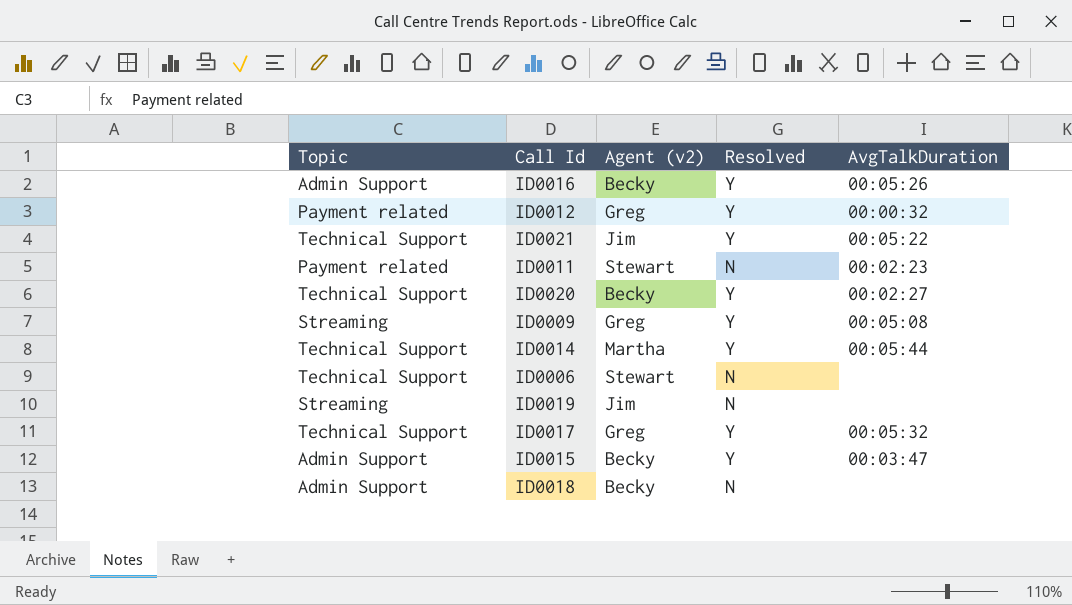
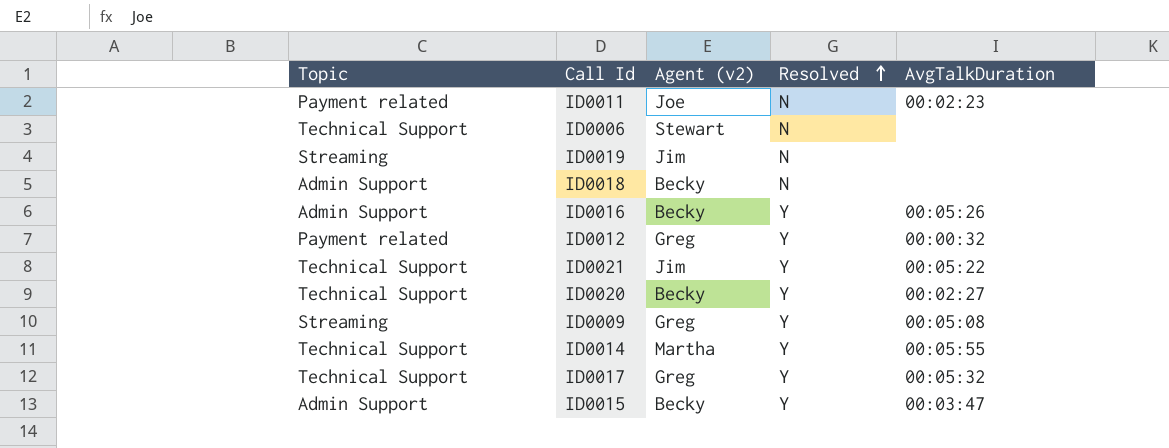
row order: none -> Resolved ascending
ID0011 | Agent (v2): Stewart -> Joe
ID0014 | AvgTalkDuration: 00:05:44 -> 00:05:55

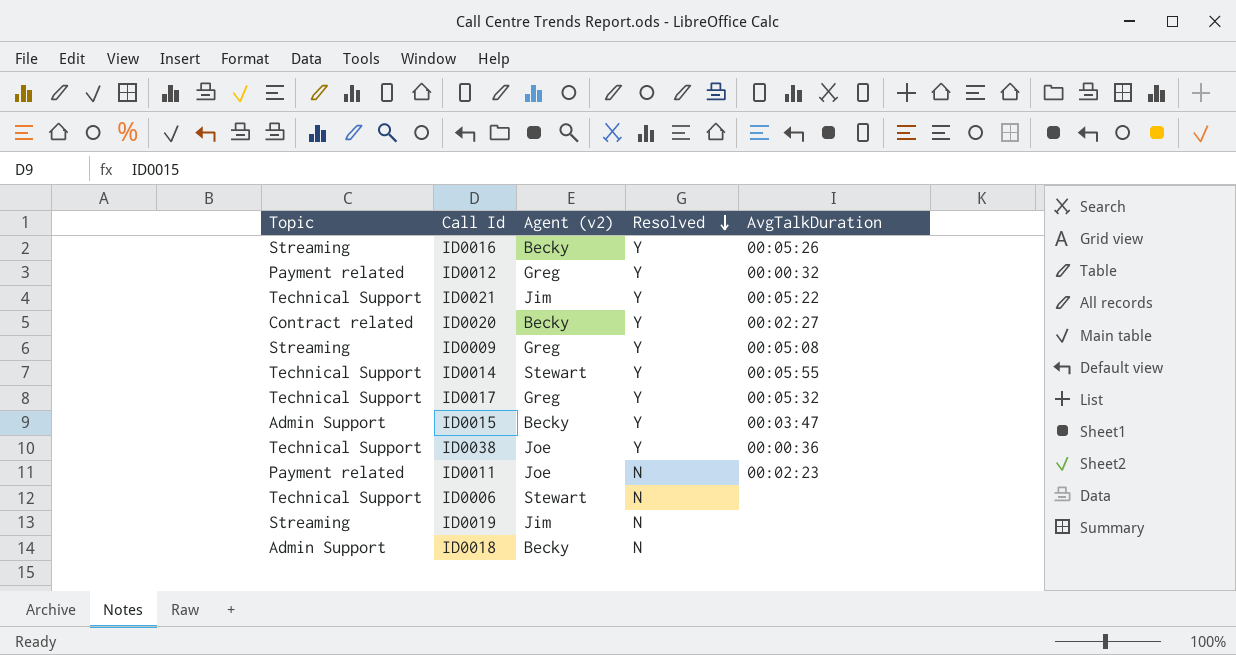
row order: Resolved ascending -> Resolved descending
ID0016 | Topic: Admin Support -> Streaming
ID0020 | Topic: Technical Support -> Contract related
ID0014 | Agent (v2): Martha -> Stewart
row ID0038: none -> Technical Support | Joe | Y | 00:00:36

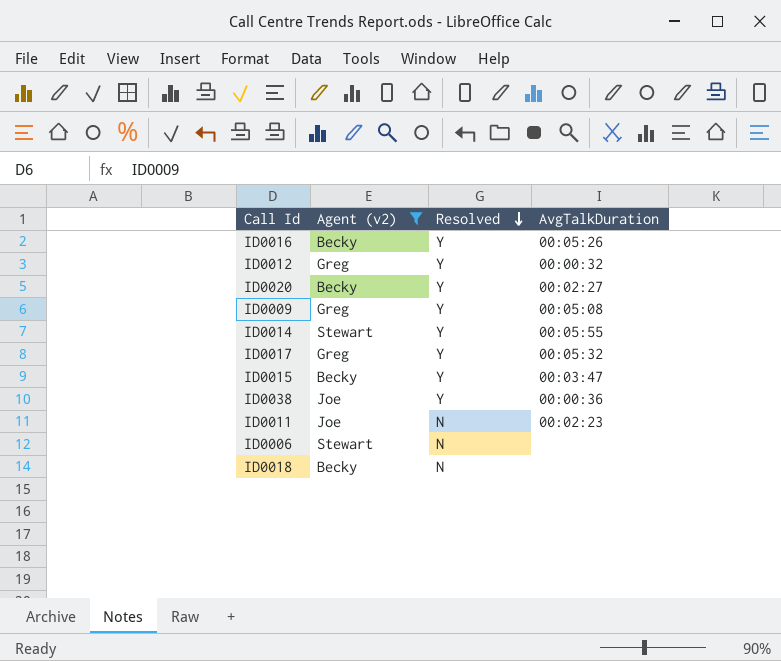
filter: none -> Agent (v2) != Jim
column Topic | position: 1 -> none

